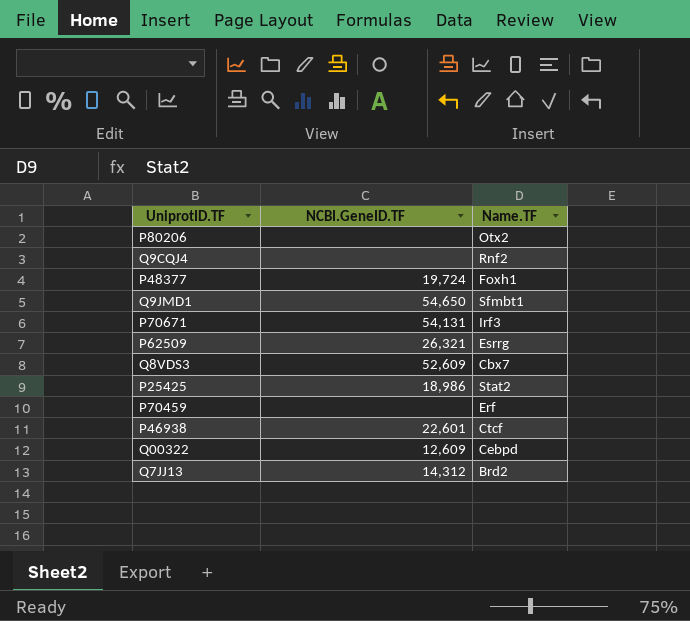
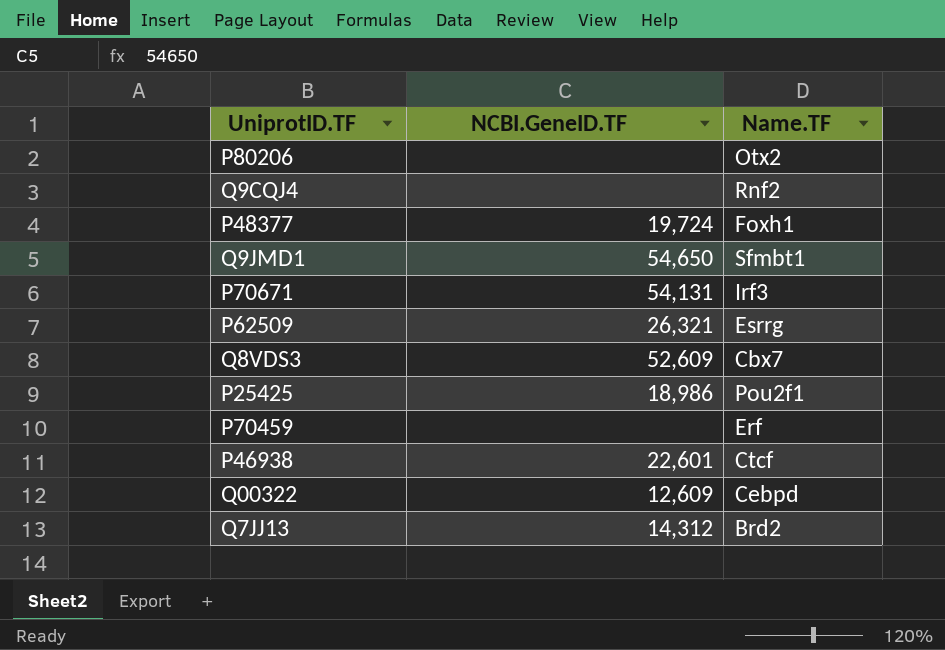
P25425 | Name.TF: Stat2 -> Pou2f1

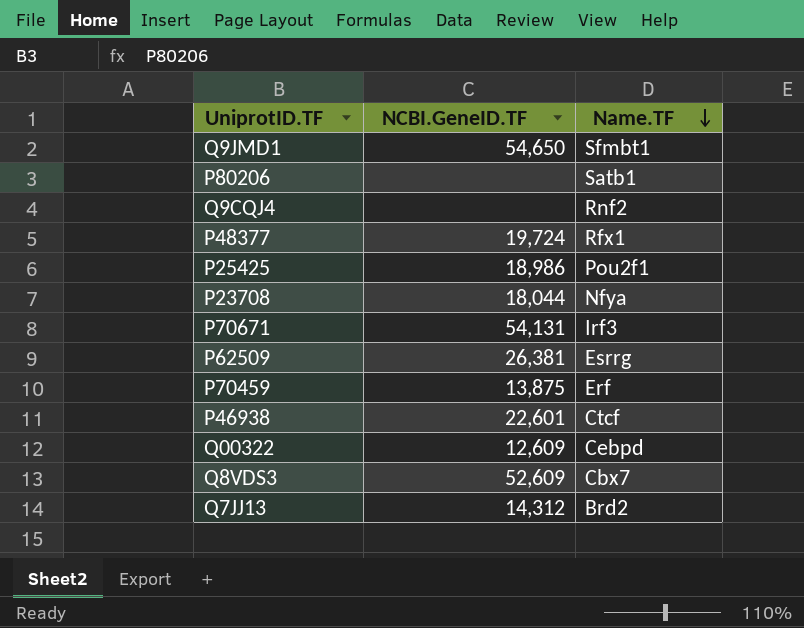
row order: none -> Name.TF descending
P80206 | Name.TF: Otx2 -> Satb1
P48377 | Name.TF: Foxh1 -> Rfx1
row P23708: none -> 18,044 | Nfya
P62509 | NCBI.GeneID.TF: 26,321 -> 26,381
P70459 | NCBI.GeneID.TF: none -> 13,875

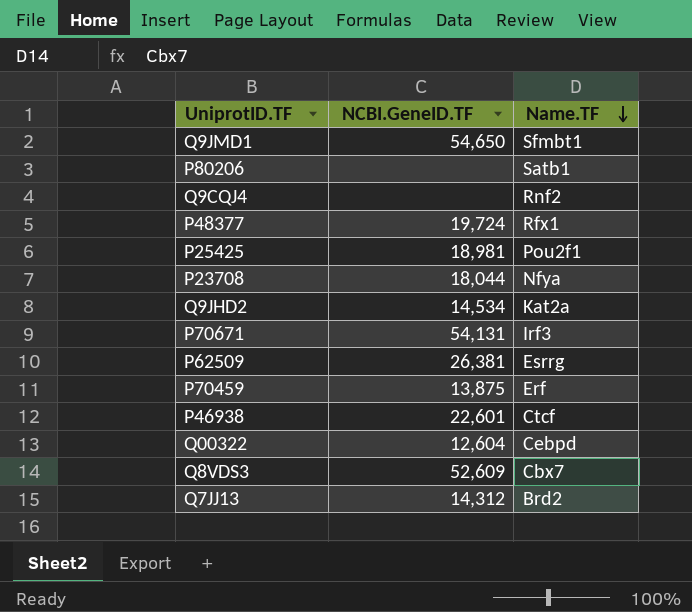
P25425 | NCBI.GeneID.TF: 18,986 -> 18,981
row Q9JHD2: none -> 14,534 | Kat2a
Q00322 | NCBI.GeneID.TF: 12,609 -> 12,604

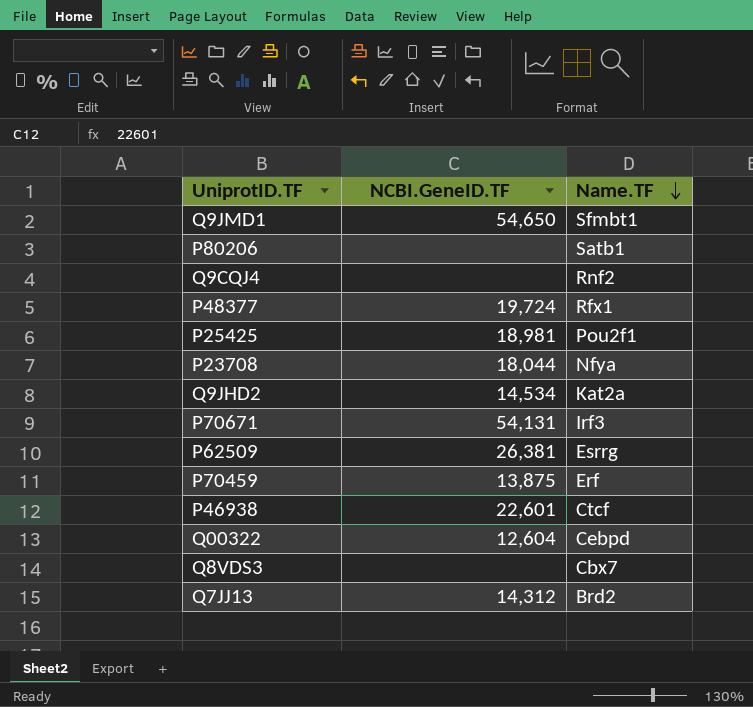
Q8VDS3 | NCBI.GeneID.TF: 52,609 -> none

